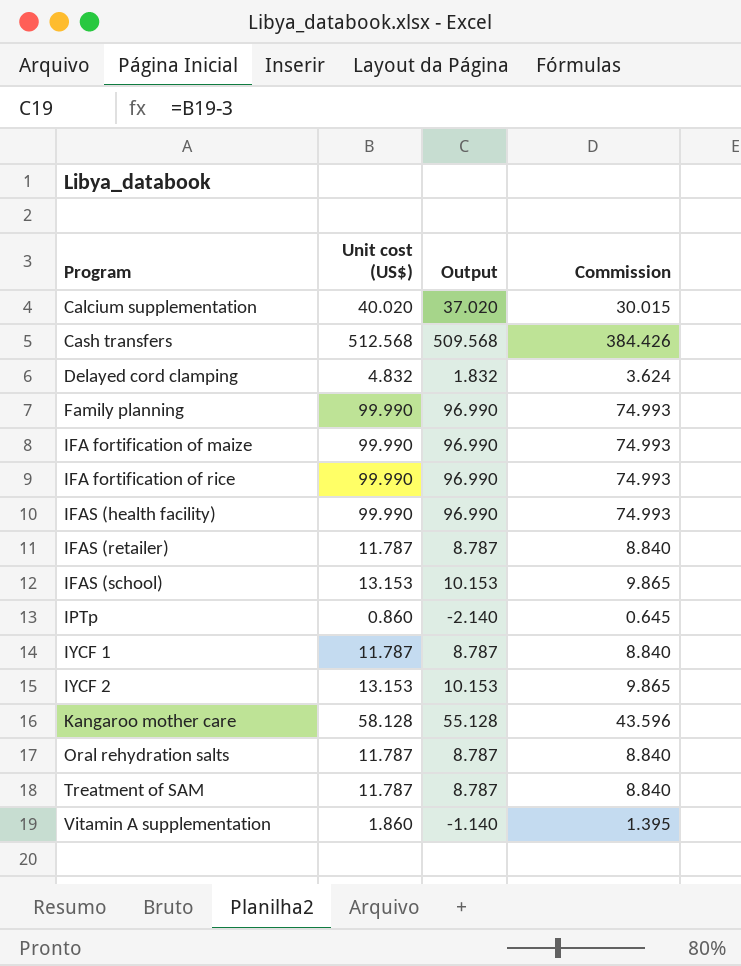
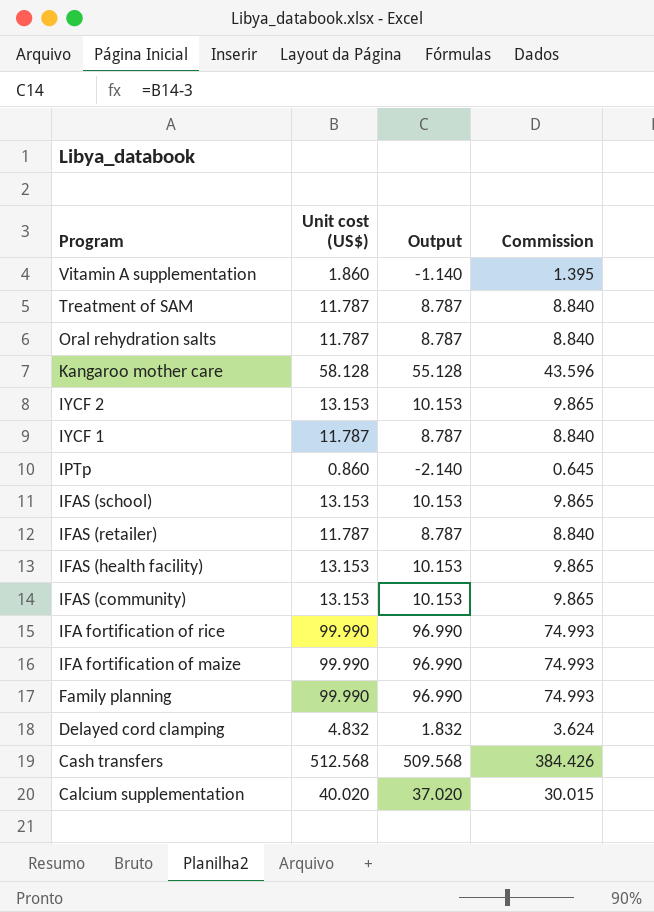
row order: Program ascending -> Program descending
IFAS (health facility) | Unit cost (US$): 99.990 -> 13.153
IFAS (health facility) | Output: 96.990 -> 10.153
IFAS (health facility) | Commission: 74.993 -> 9.865
row IFAS (community): none -> 13.153 | 10.153 | 9.865

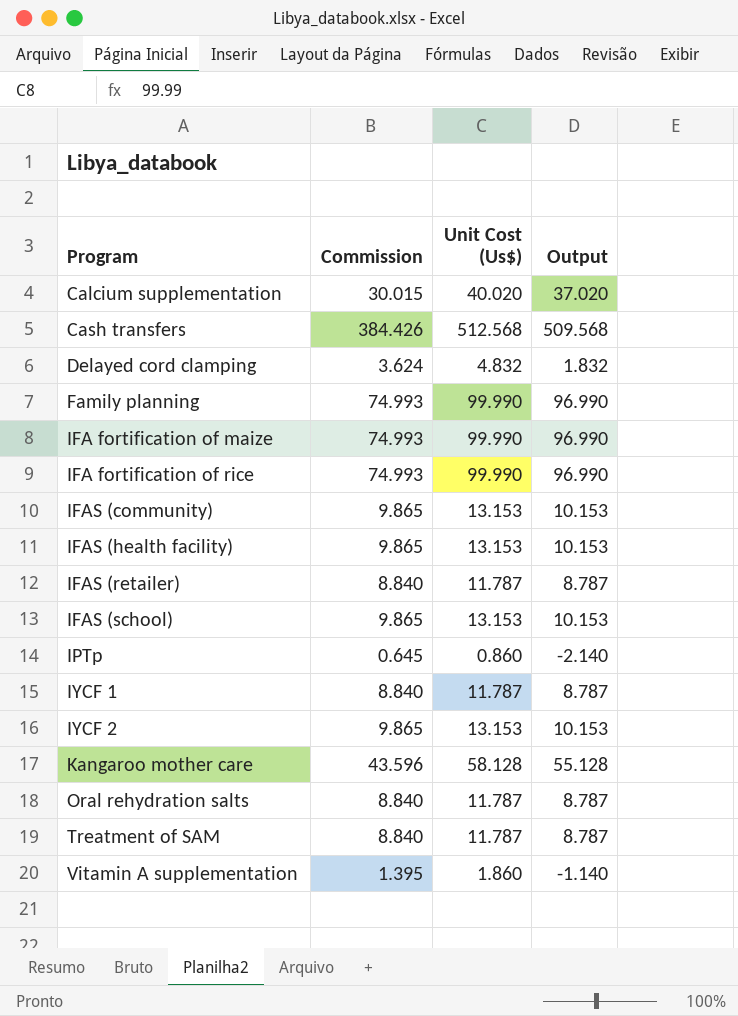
row order: Program descending -> Program ascending
column Commission | position: 4 -> 2
column name: Unit cost (US$) -> Unit Cost (Us$)

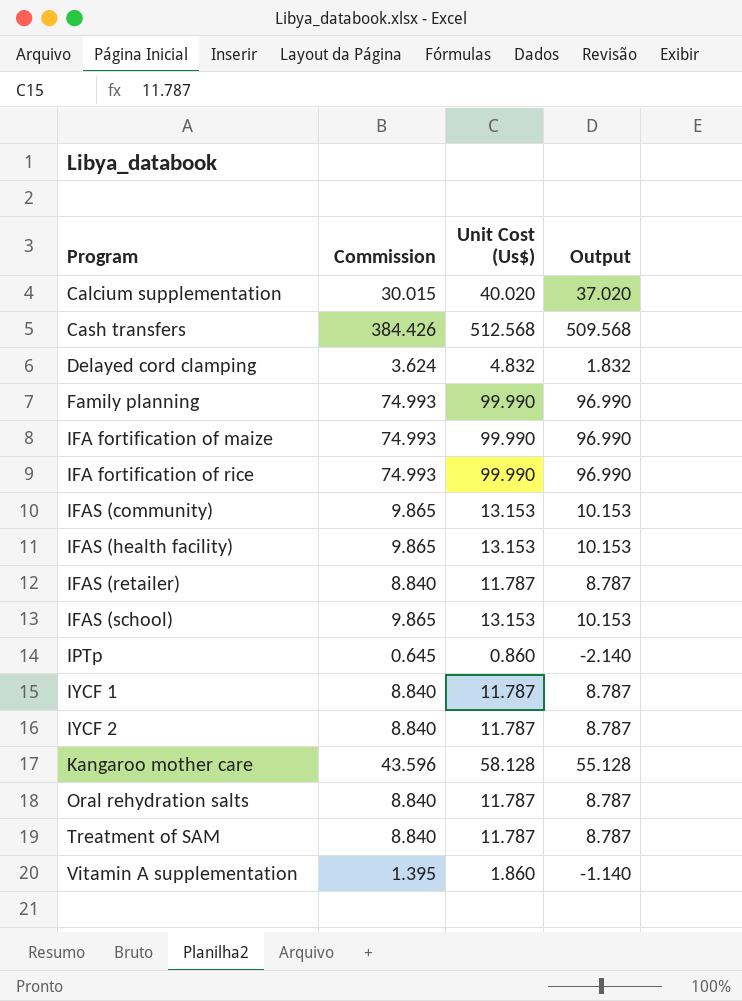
IYCF 2 | Commission: 9.865 -> 8.840
IYCF 2 | Unit Cost (Us$): 13.153 -> 11.787
IYCF 2 | Output: 10.153 -> 8.787

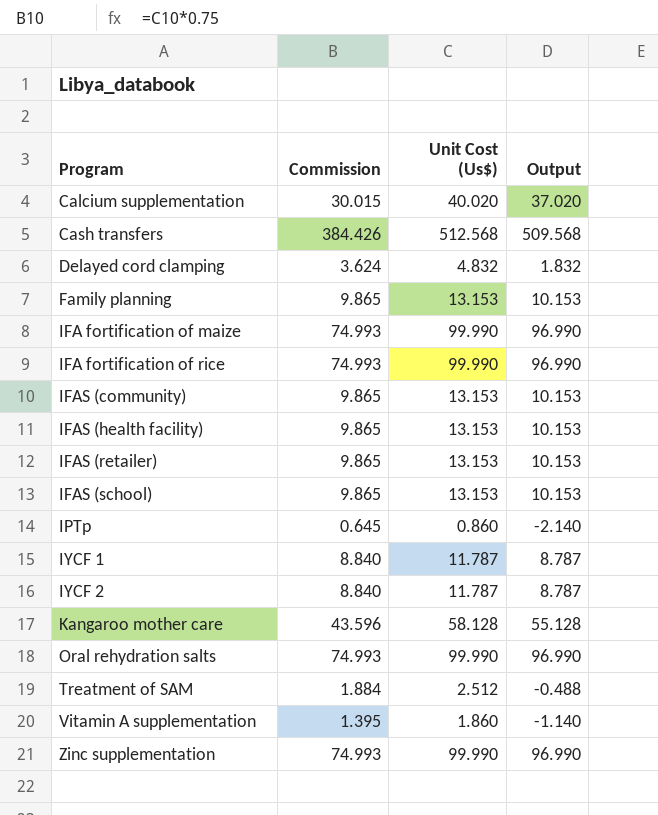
Family planning | Commission: 74.993 -> 9.865
Family planning | Unit Cost (Us$): 99.990 -> 13.153
Family planning | Output: 96.990 -> 10.153
IFAS (retailer) | Commission: 8.840 -> 9.865
IFAS (retailer) | Unit Cost (Us$): 11.787 -> 13.153
IFAS (retailer) | Output: 8.787 -> 10.153
Oral rehydration salts | Commission: 8.840 -> 74.993
Oral rehydration salts | Unit Cost (Us$): 11.787 -> 99.990
Oral rehydration salts | Output: 8.787 -> 96.990
Treatment of SAM | Commission: 8.840 -> 1.884
Treatment of SAM | Unit Cost (Us$): 11.787 -> 2.512
Treatment of SAM | Output: 8.787 -> -0.488
row Zinc supplementation: none -> 74.993 | 99.990 | 96.990

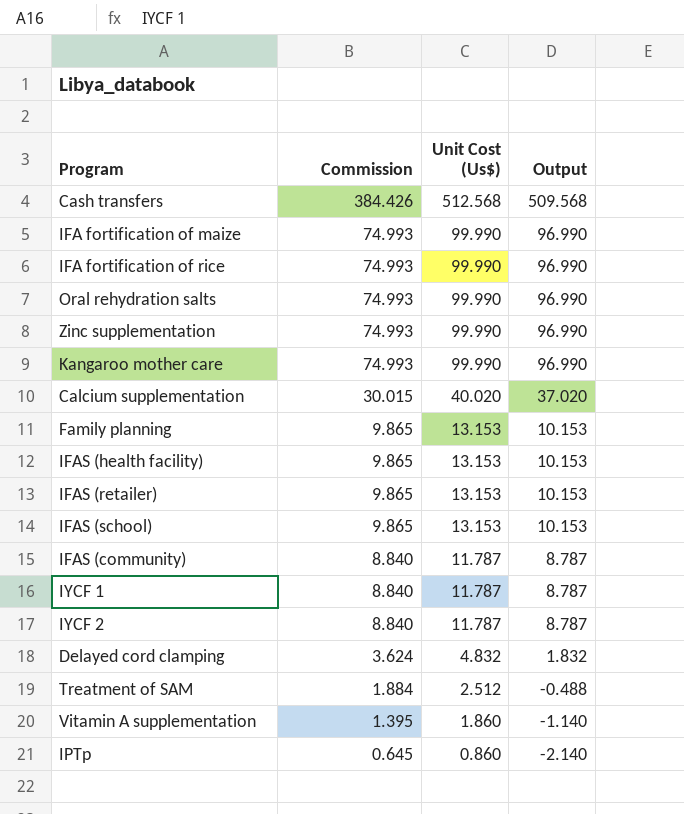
row order: Program ascending -> Commission descending
Kangaroo mother care | Commission: 43.596 -> 74.993
Kangaroo mother care | Unit Cost (Us$): 58.128 -> 99.990
Kangaroo mother care | Output: 55.128 -> 96.990
IFAS (community) | Commission: 9.865 -> 8.840
IFAS (community) | Unit Cost (Us$): 13.153 -> 11.787
IFAS (community) | Output: 10.153 -> 8.787

